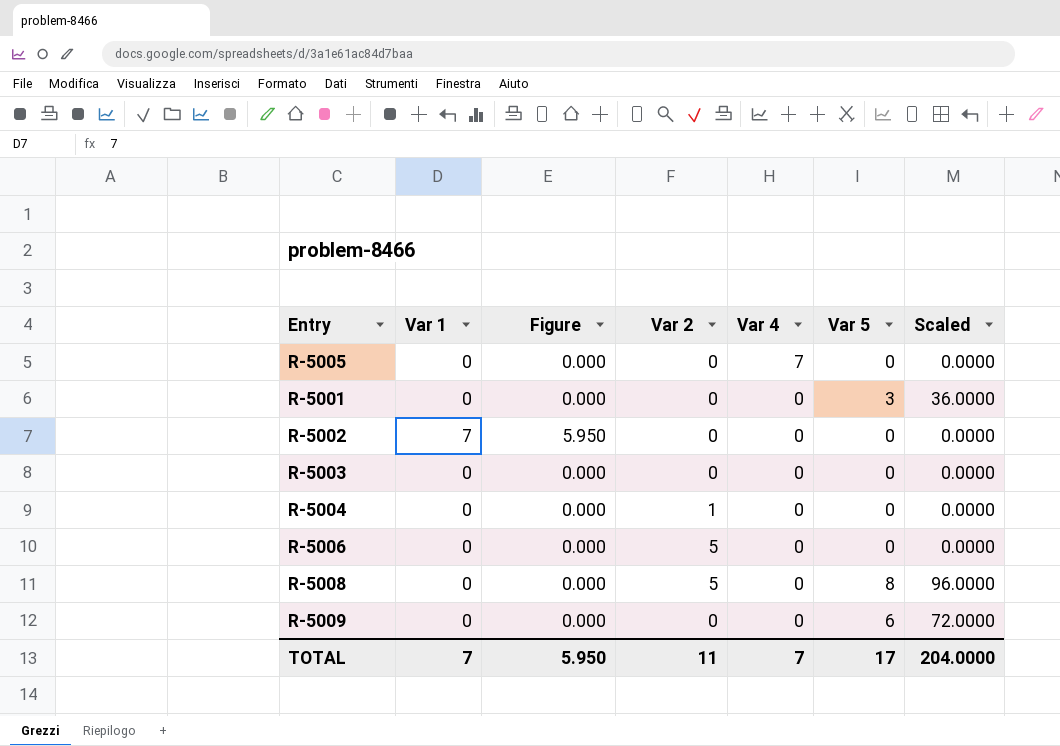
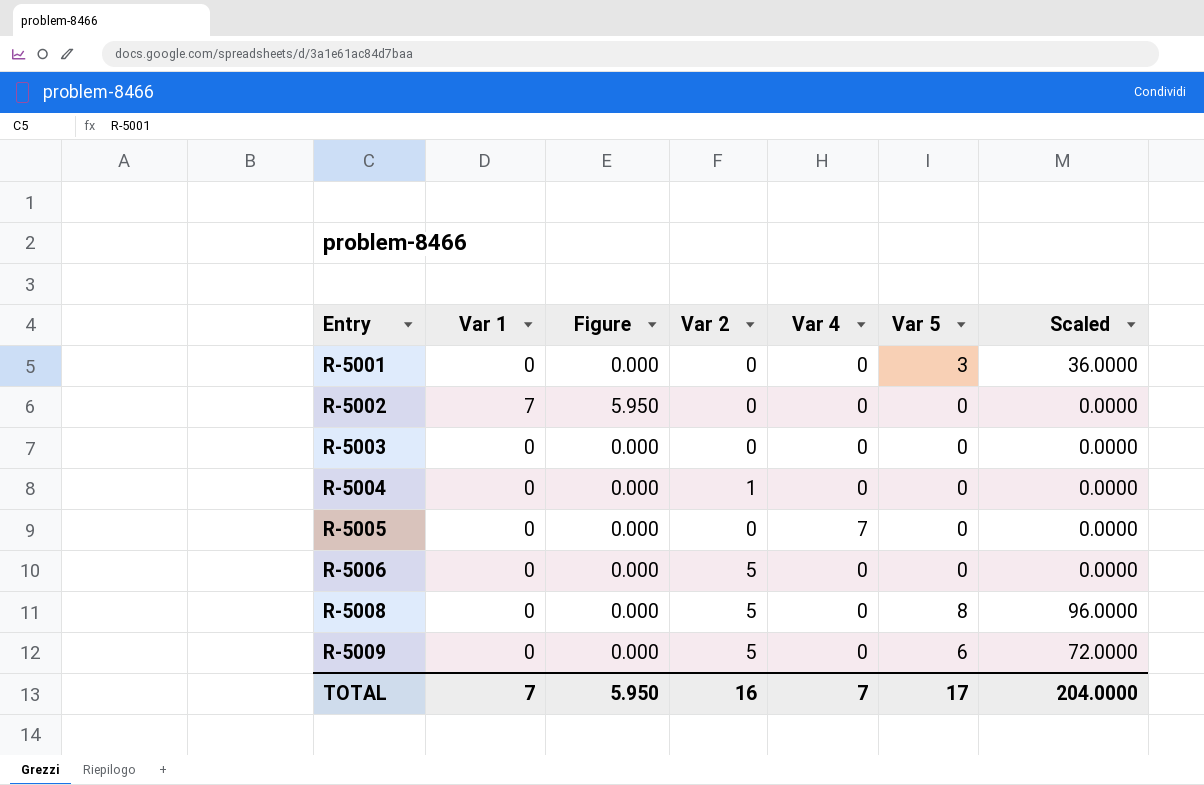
row order: Var 4 descending -> Entry ascending
R-5009 | Var 2: 0 -> 5
TOTAL | Var 2: 11 -> 16

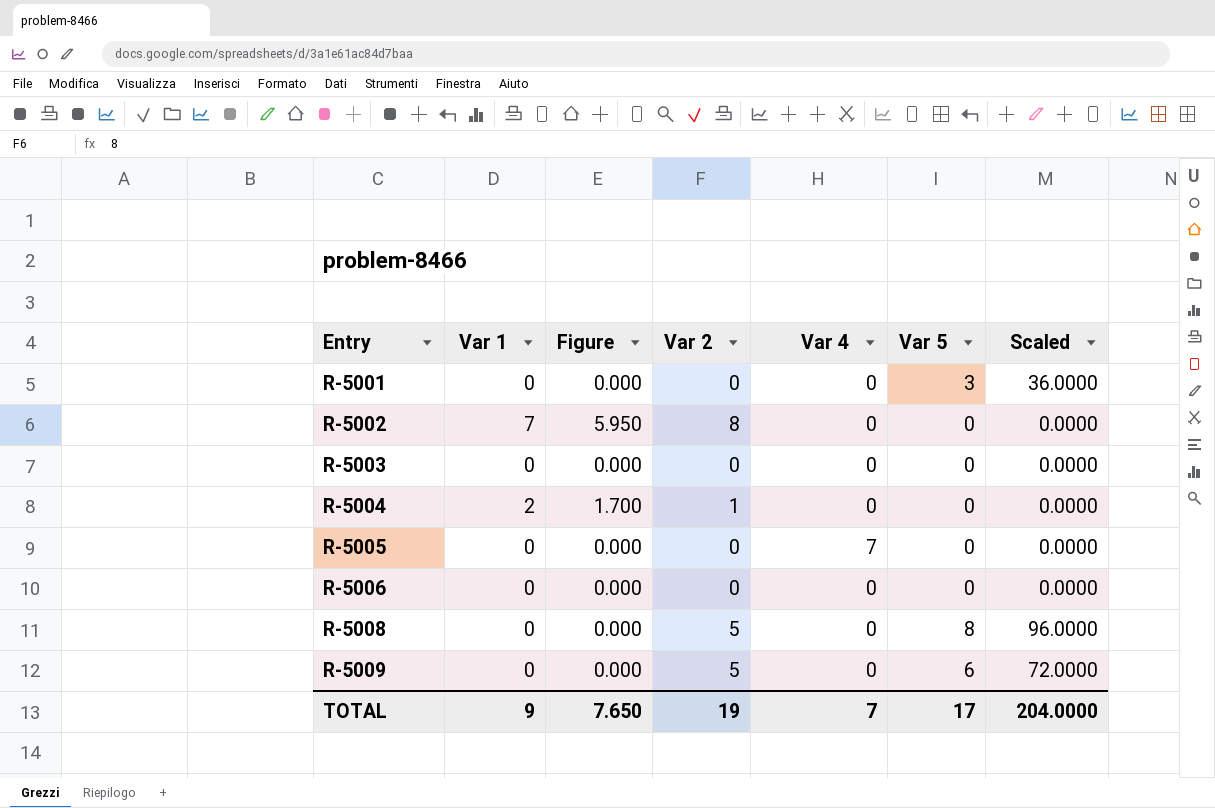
R-5002 | Var 2: 0 -> 8
R-5004 | Var 1: 0 -> 2
R-5004 | Figure: 0.000 -> 1.700
R-5006 | Var 2: 5 -> 0
TOTAL | Var 1: 7 -> 9
TOTAL | Figure: 5.950 -> 7.650
TOTAL | Var 2: 16 -> 19

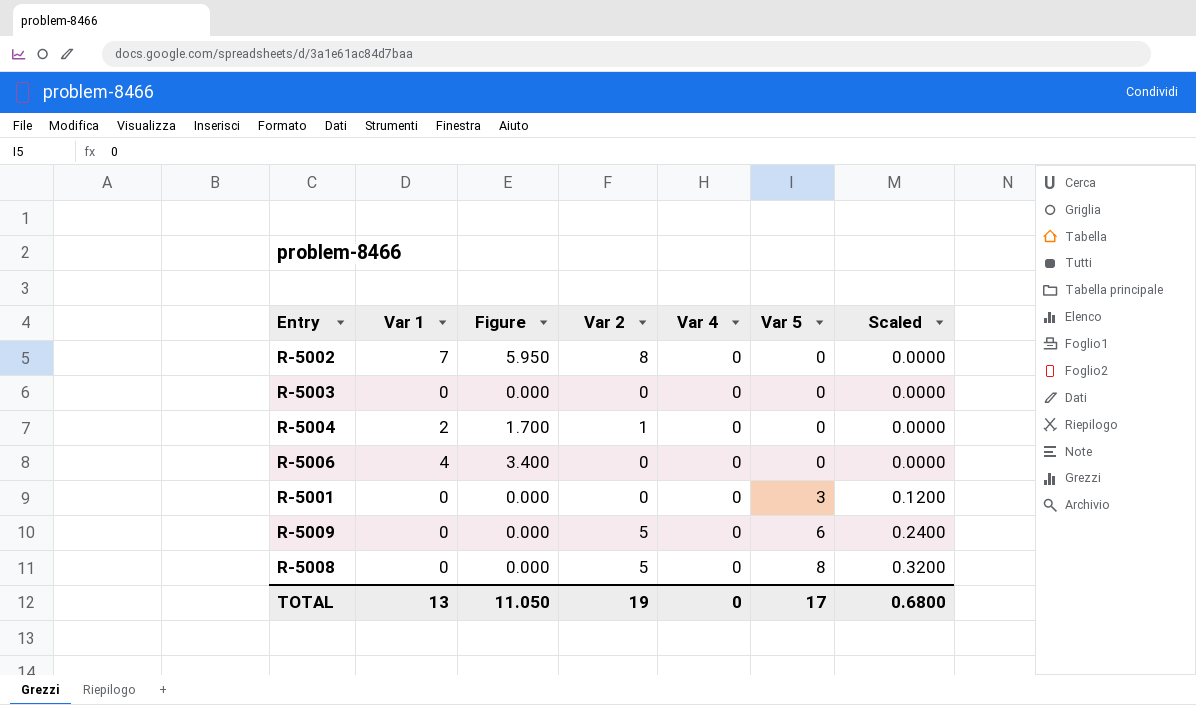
row order: Entry ascending -> Var 5 ascending
column Scaled | formula: [Var 5] * 12 -> [Var 5] * 0.04
row R-5005: 0 | 0.000 | 0 | 7 | 0 | 0.0000 -> none
R-5006 | Var 1: 0 -> 4
R-5006 | Figure: 0.000 -> 3.400
TOTAL | Var 1: 9 -> 13
TOTAL | Figure: 7.650 -> 11.050
TOTAL | Var 4: 7 -> 0
TOTAL | Scaled: 204.0000 -> 0.6800

